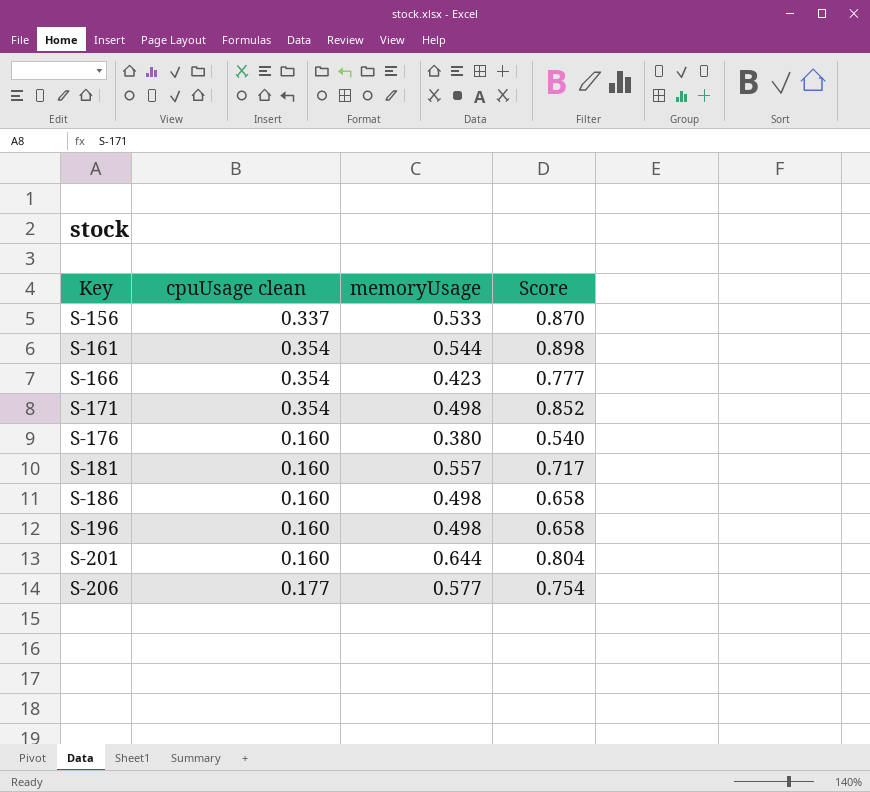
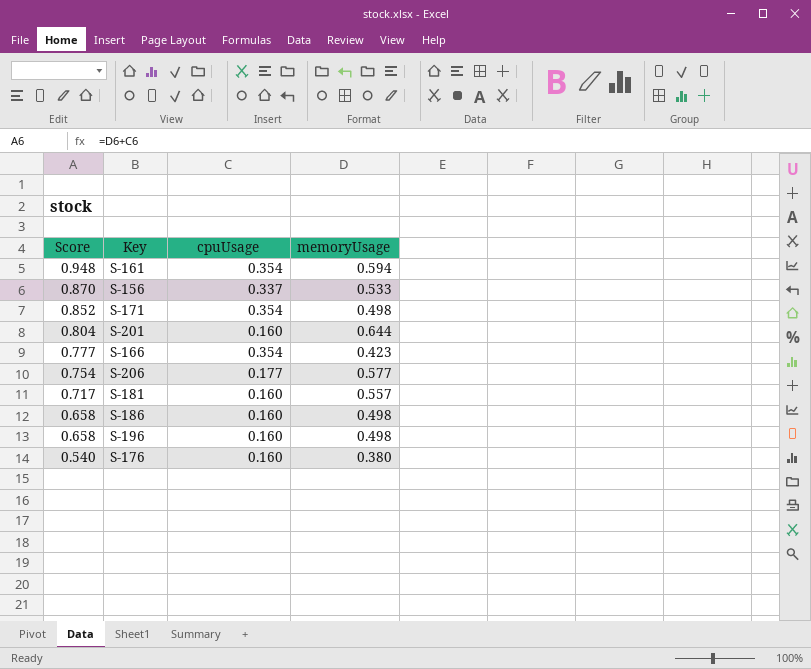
row order: Key ascending -> Score descending
column Score | position: 4 -> 1
column name: cpuUsage clean -> cpuUsage
S-161 | Score: 0.898 -> 0.948
S-161 | memoryUsage: 0.544 -> 0.594

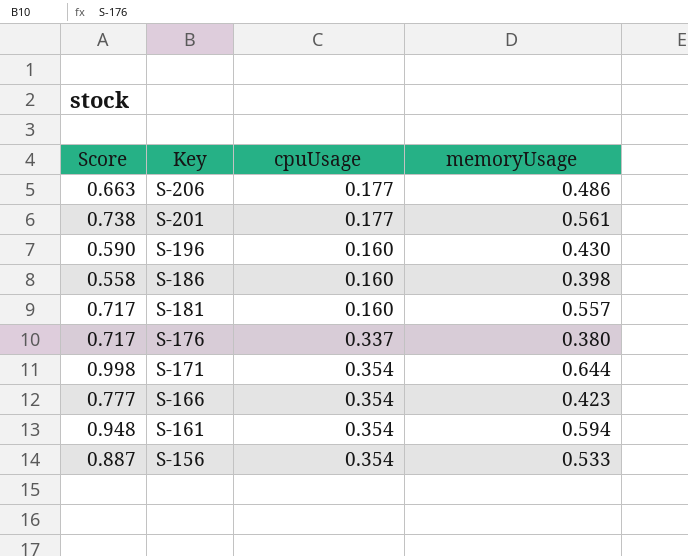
row order: Score descending -> Key descending
S-206 | Score: 0.754 -> 0.663
S-206 | memoryUsage: 0.577 -> 0.486
S-201 | Score: 0.804 -> 0.738
S-201 | cpuUsage: 0.160 -> 0.177
S-201 | memoryUsage: 0.644 -> 0.561
S-196 | Score: 0.658 -> 0.590
S-196 | memoryUsage: 0.498 -> 0.430
S-186 | Score: 0.658 -> 0.558
S-186 | memoryUsage: 0.498 -> 0.398
S-176 | Score: 0.540 -> 0.717
S-176 | cpuUsage: 0.160 -> 0.337
S-171 | Score: 0.852 -> 0.998
S-171 | memoryUsage: 0.498 -> 0.644
S-156 | Score: 0.870 -> 0.887
S-156 | cpuUsage: 0.337 -> 0.354

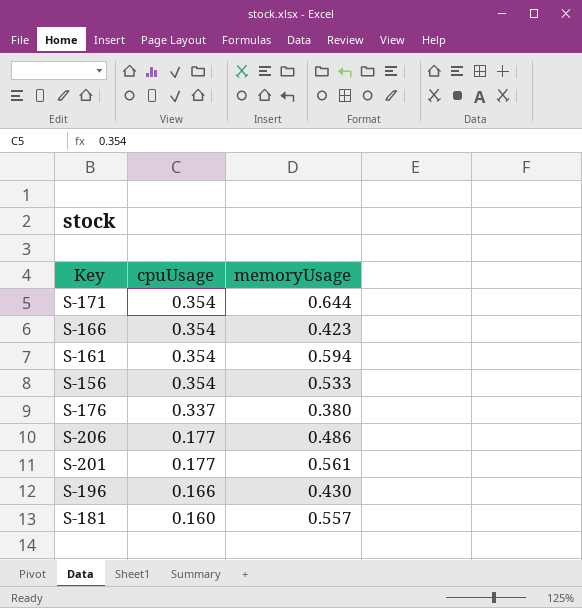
row order: Key descending -> cpuUsage descending
column Score | formula: [cpuUsage] + [memoryUsage] -> none
row S-186: 0.558 | 0.160 | 0.398 -> none
S-196 | cpuUsage: 0.160 -> 0.166

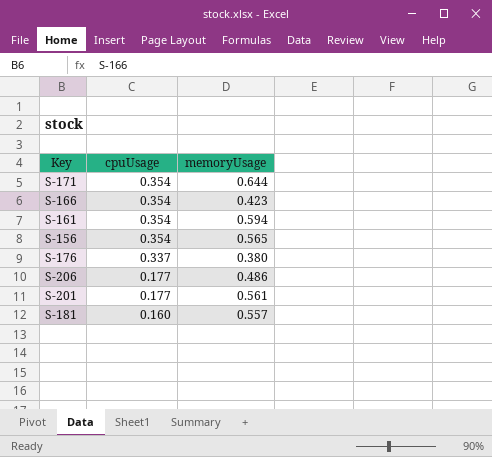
row S-196: 0.166 | 0.430 -> none
S-156 | memoryUsage: 0.533 -> 0.565

